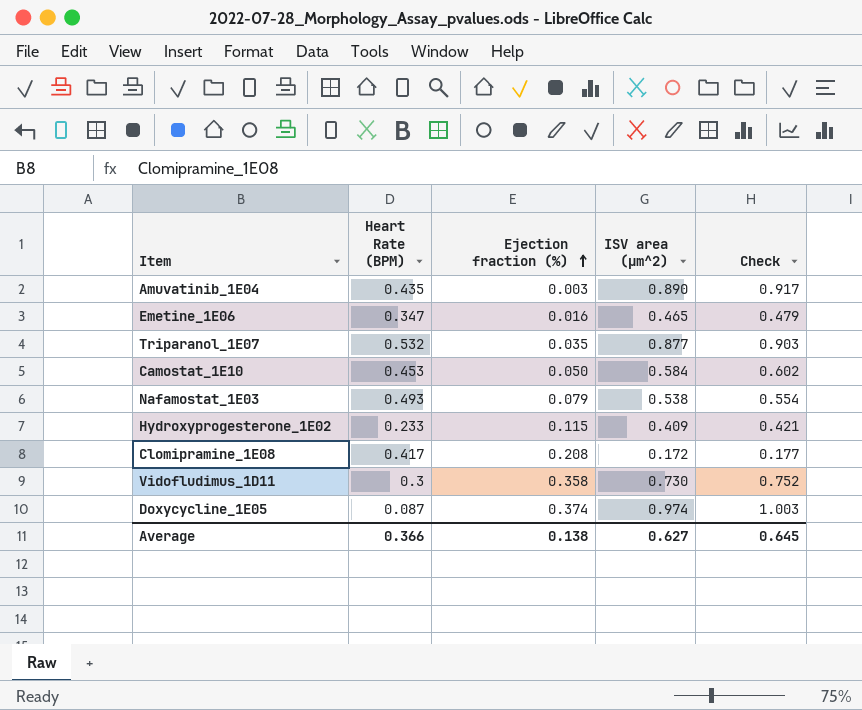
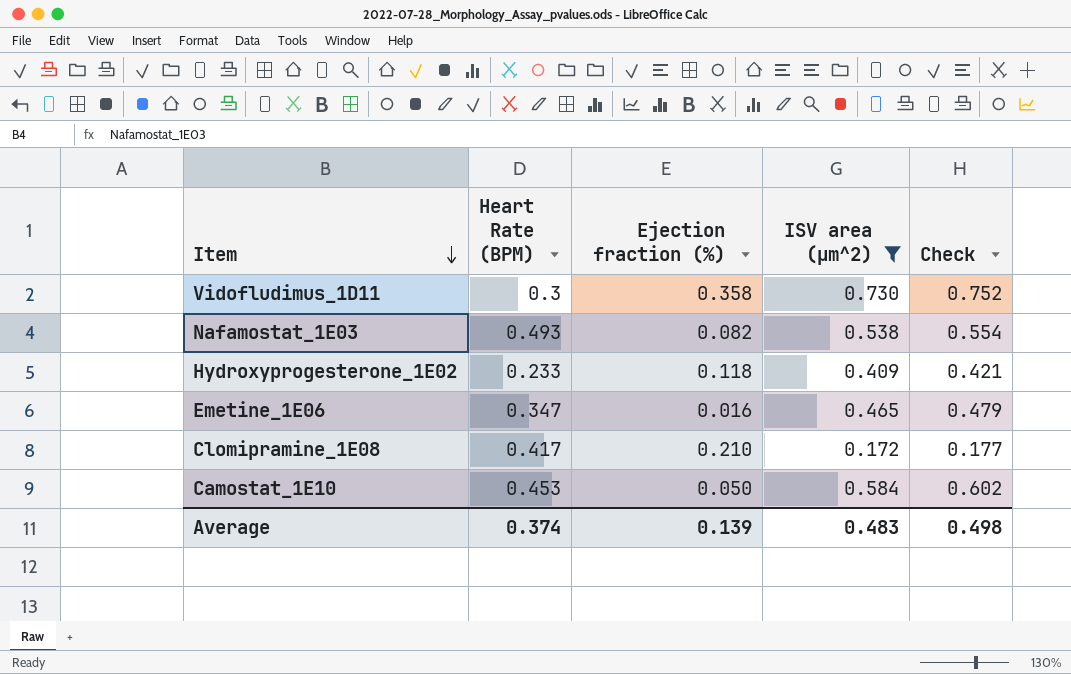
filter: none -> ISV area (µm^2) <= 0.730
row order: Ejection fraction (%) ascending -> Item descending
Nafamostat_1E03 | Ejection fraction (%): 0.079 -> 0.082
Hydroxyprogesterone_1E02 | Ejection fraction (%): 0.115 -> 0.118
Clomipramine_1E08 | Ejection fraction (%): 0.208 -> 0.210
Average | Heart Rate (BPM): 0.366 -> 0.374
Average | Ejection fraction (%): 0.138 -> 0.139
Average | ISV area (µm^2): 0.627 -> 0.483
Average | Check: 0.645 -> 0.498

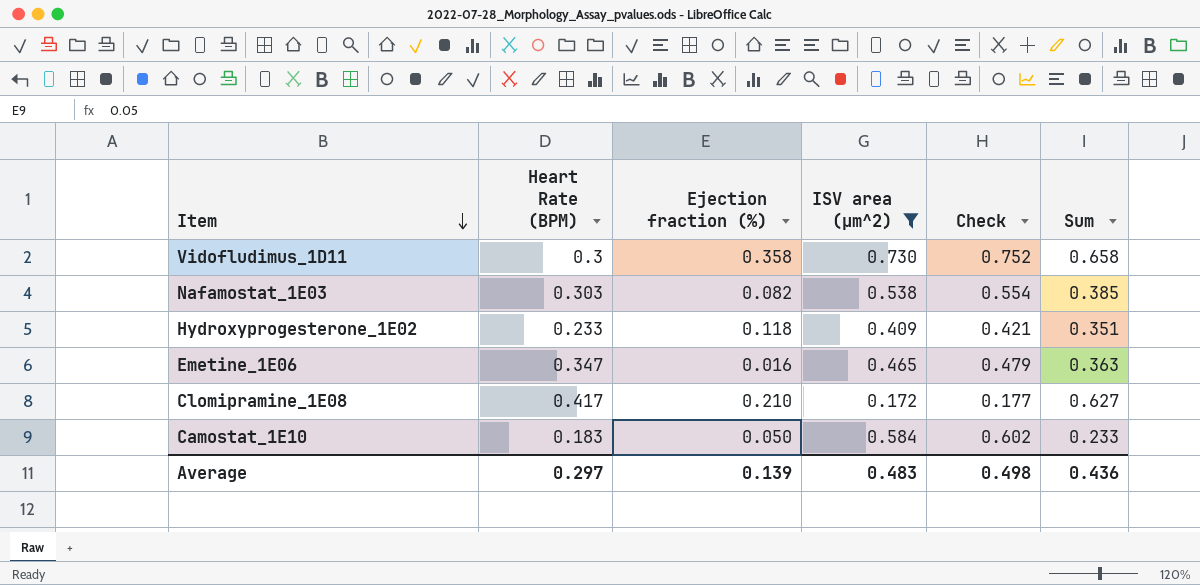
column Sum | formula: none -> [Heart Rate (BPM)] + [Ejection fraction (%)]
Nafamostat_1E03 | Heart Rate (BPM): 0.493 -> 0.303
Camostat_1E10 | Heart Rate (BPM): 0.453 -> 0.183
Average | Heart Rate (BPM): 0.374 -> 0.297

